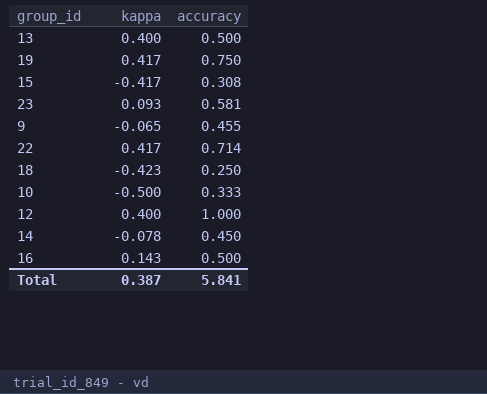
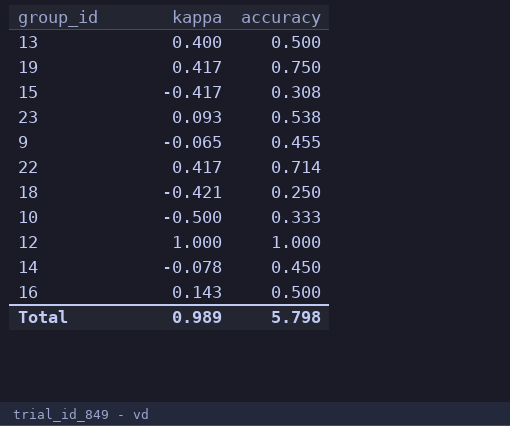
23 | accuracy: 0.581 -> 0.538
18 | kappa: -0.423 -> -0.421
12 | kappa: 0.400 -> 1.000
Total | kappa: 0.387 -> 0.989
Total | accuracy: 5.841 -> 5.798

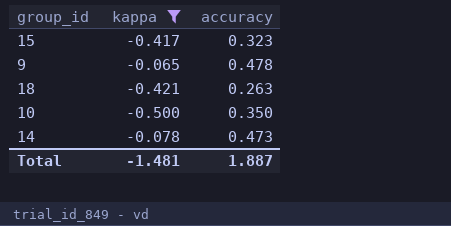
filter: none -> kappa <= -0.065
15 | accuracy: 0.308 -> 0.323
9 | accuracy: 0.455 -> 0.478
18 | accuracy: 0.250 -> 0.263
10 | accuracy: 0.333 -> 0.350
14 | accuracy: 0.450 -> 0.473
Total | kappa: 0.989 -> -1.481
Total | accuracy: 5.798 -> 1.887

